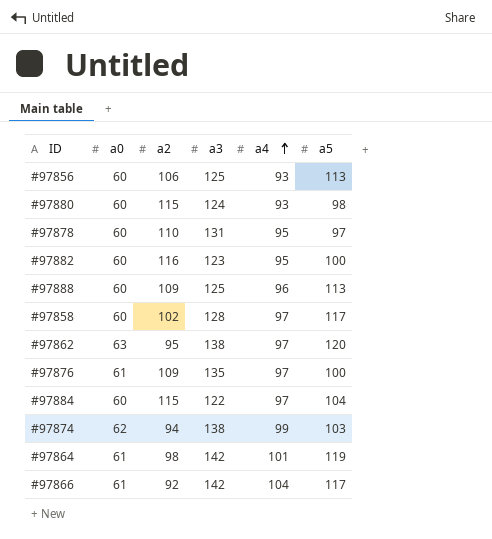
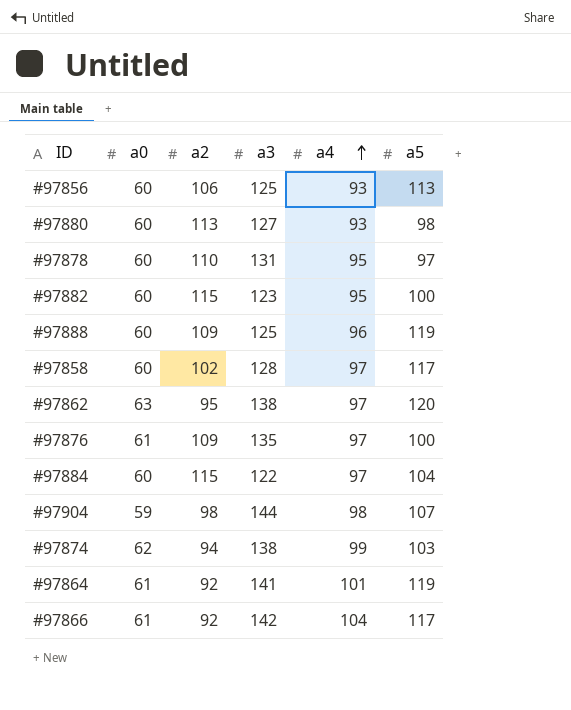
#97880 | a2: 115 -> 113
#97880 | a3: 124 -> 127
#97882 | a2: 116 -> 115
#97888 | a5: 113 -> 119
row #97904: none -> 59 | 98 | 144 | 98 | 107
#97864 | a2: 98 -> 92
#97864 | a3: 142 -> 141

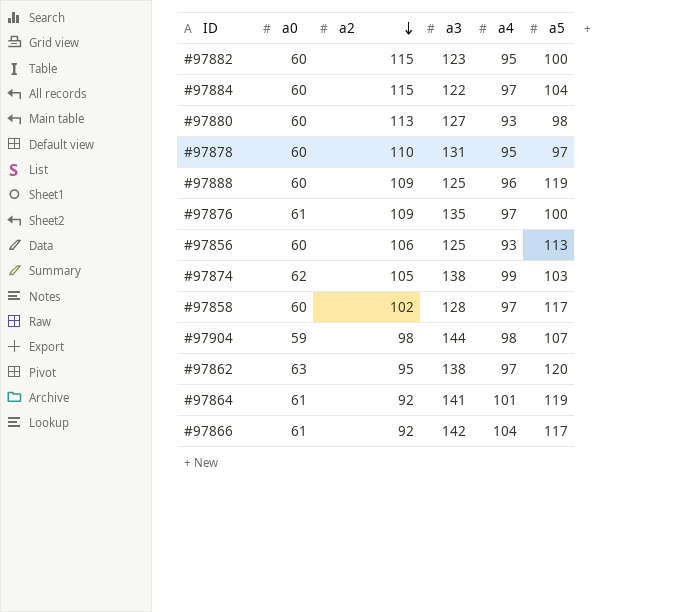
row order: a4 ascending -> a2 descending
#97874 | a2: 94 -> 105

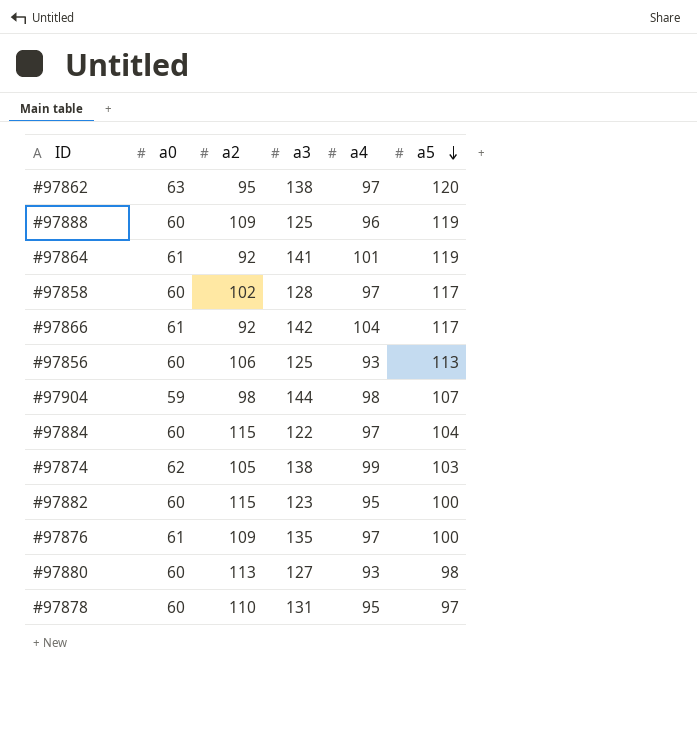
row order: a2 descending -> a5 descending

